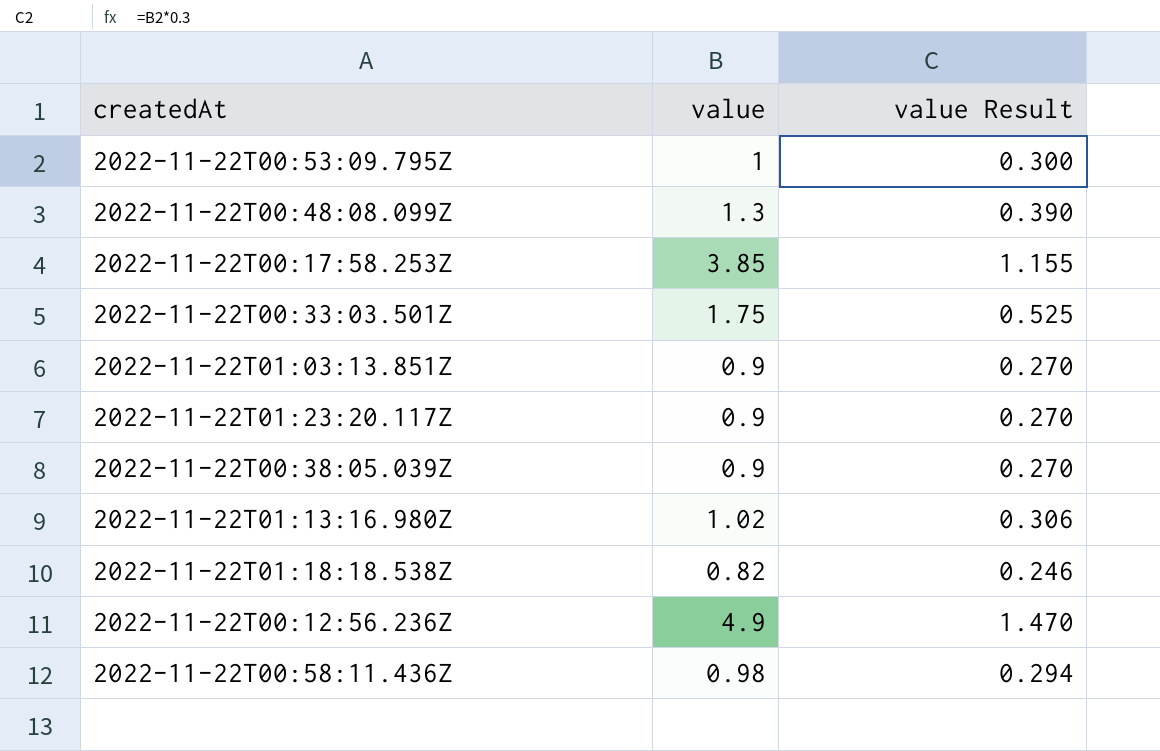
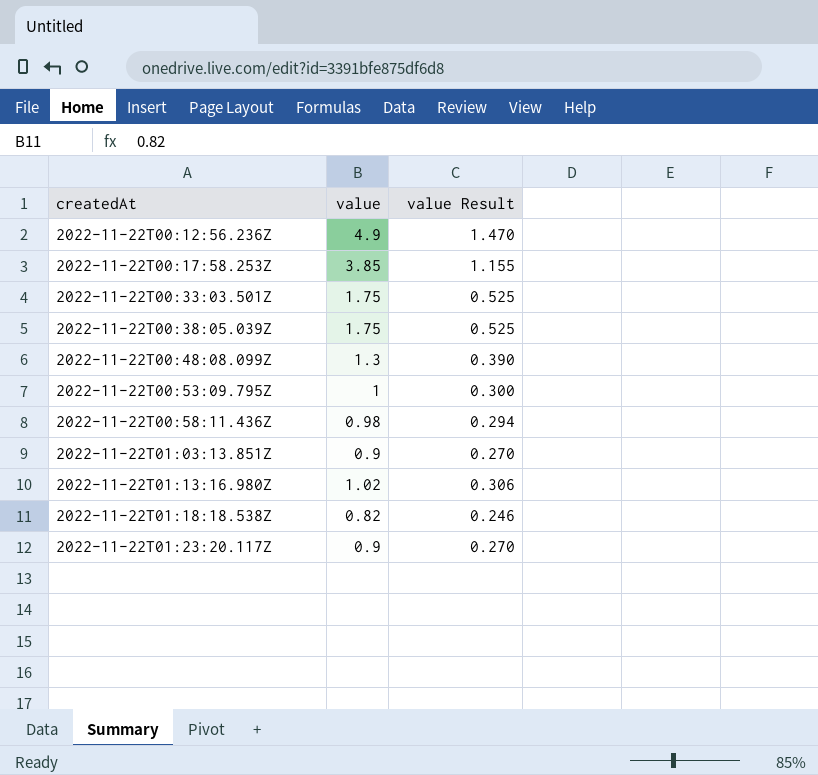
row order: none -> createdAt ascending
2022-11-22T00:38:05.039Z | value: 0.9 -> 1.75
2022-11-22T00:38:05.039Z | value Result: 0.270 -> 0.525

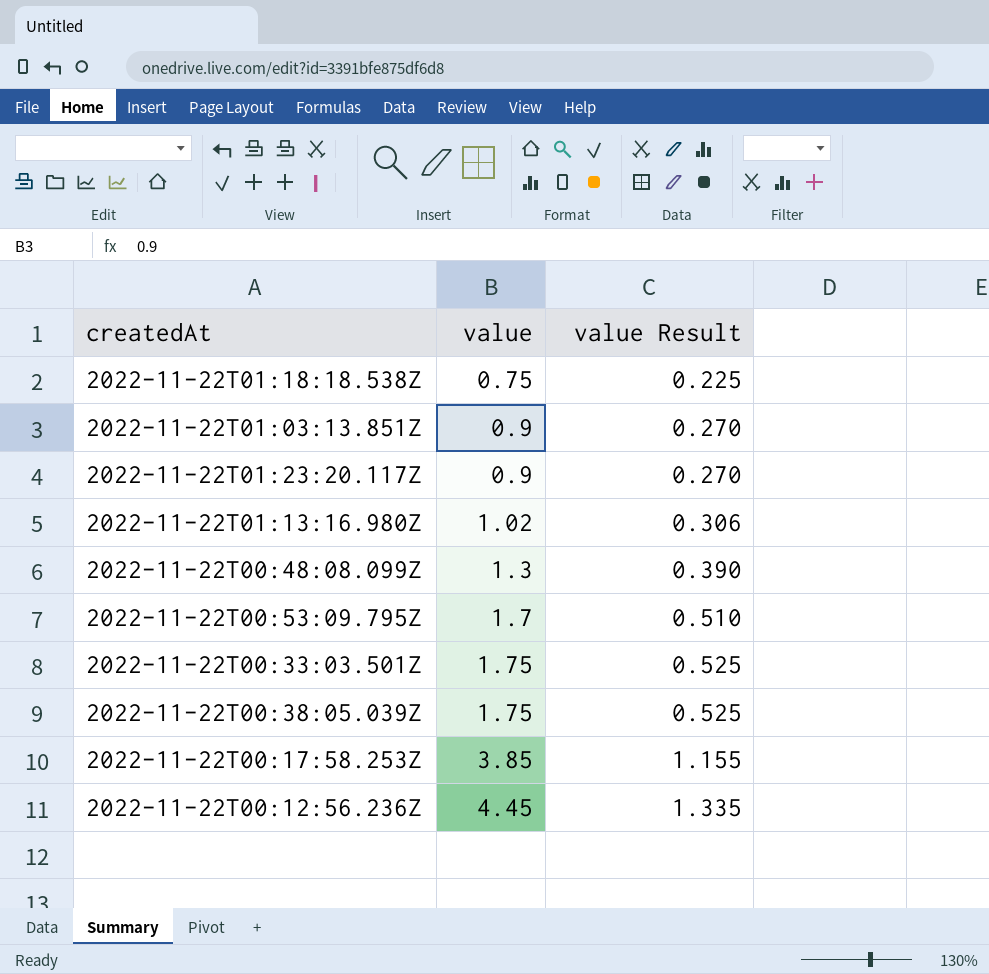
row order: createdAt ascending -> value ascending
row 2022-11-22T00:58:11.436Z: 0.98 | 0.294 -> none
2022-11-22T01:18:18.538Z | value: 0.82 -> 0.75
2022-11-22T01:18:18.538Z | value Result: 0.246 -> 0.225
2022-11-22T00:53:09.795Z | value: 1 -> 1.7
2022-11-22T00:53:09.795Z | value Result: 0.300 -> 0.510
2022-11-22T00:12:56.236Z | value: 4.9 -> 4.45
2022-11-22T00:12:56.236Z | value Result: 1.470 -> 1.335

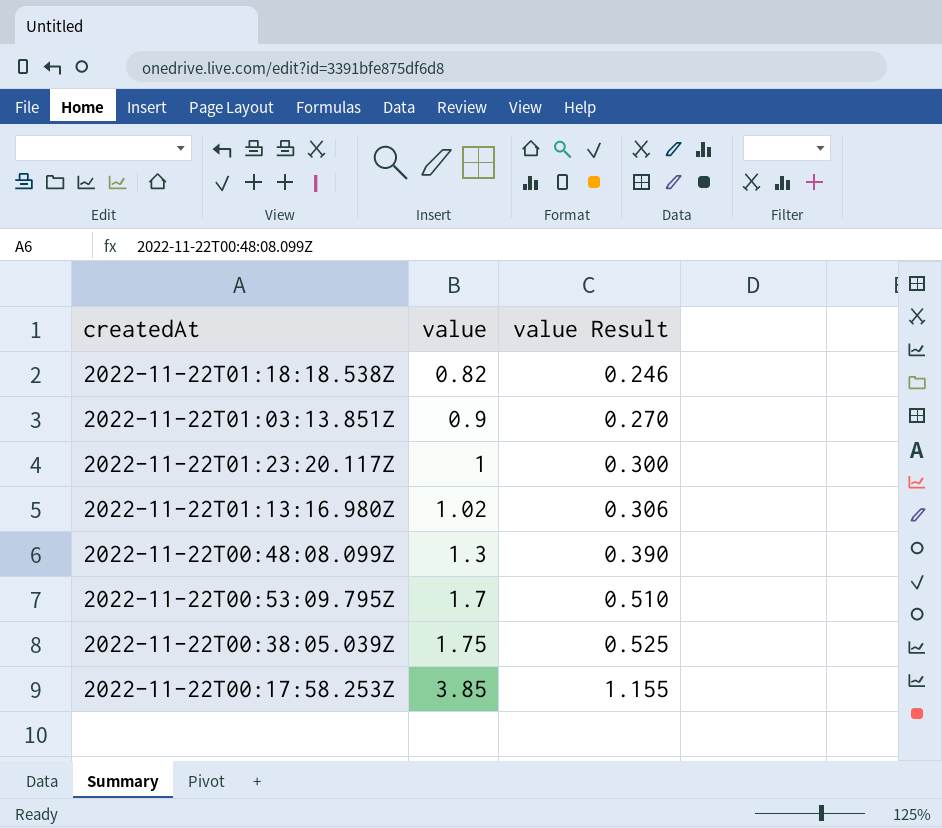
row 2022-11-22T00:33:03.501Z: 1.75 | 0.525 -> none
row 2022-11-22T00:12:56.236Z: 4.45 | 1.335 -> none
2022-11-22T01:18:18.538Z | value: 0.75 -> 0.82
2022-11-22T01:18:18.538Z | value Result: 0.225 -> 0.246
2022-11-22T01:23:20.117Z | value: 0.9 -> 1
2022-11-22T01:23:20.117Z | value Result: 0.270 -> 0.300

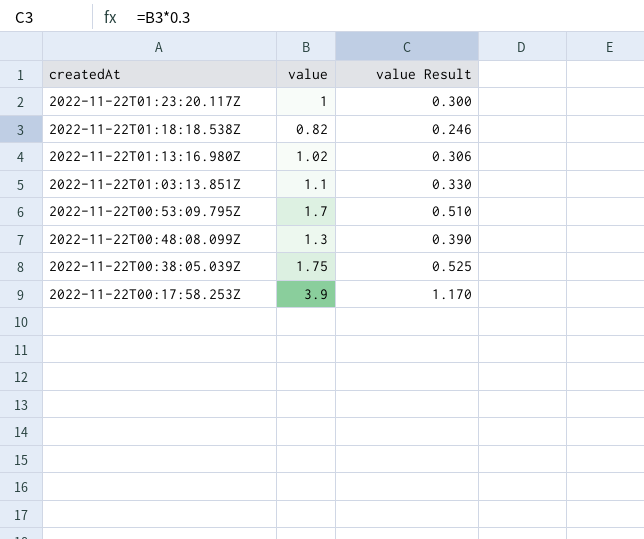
row order: value ascending -> createdAt descending
2022-11-22T01:03:13.851Z | value: 0.9 -> 1.1
2022-11-22T01:03:13.851Z | value Result: 0.270 -> 0.330
2022-11-22T00:17:58.253Z | value: 3.85 -> 3.9
2022-11-22T00:17:58.253Z | value Result: 1.155 -> 1.170

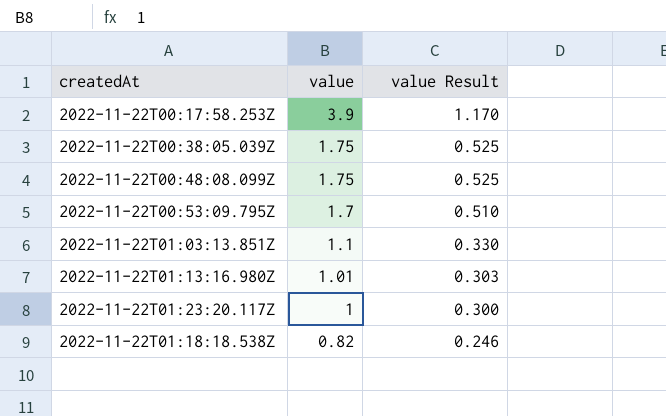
row order: createdAt descending -> value descending
2022-11-22T00:48:08.099Z | value: 1.3 -> 1.75
2022-11-22T00:48:08.099Z | value Result: 0.390 -> 0.525
2022-11-22T01:13:16.980Z | value: 1.02 -> 1.01
2022-11-22T01:13:16.980Z | value Result: 0.306 -> 0.303

